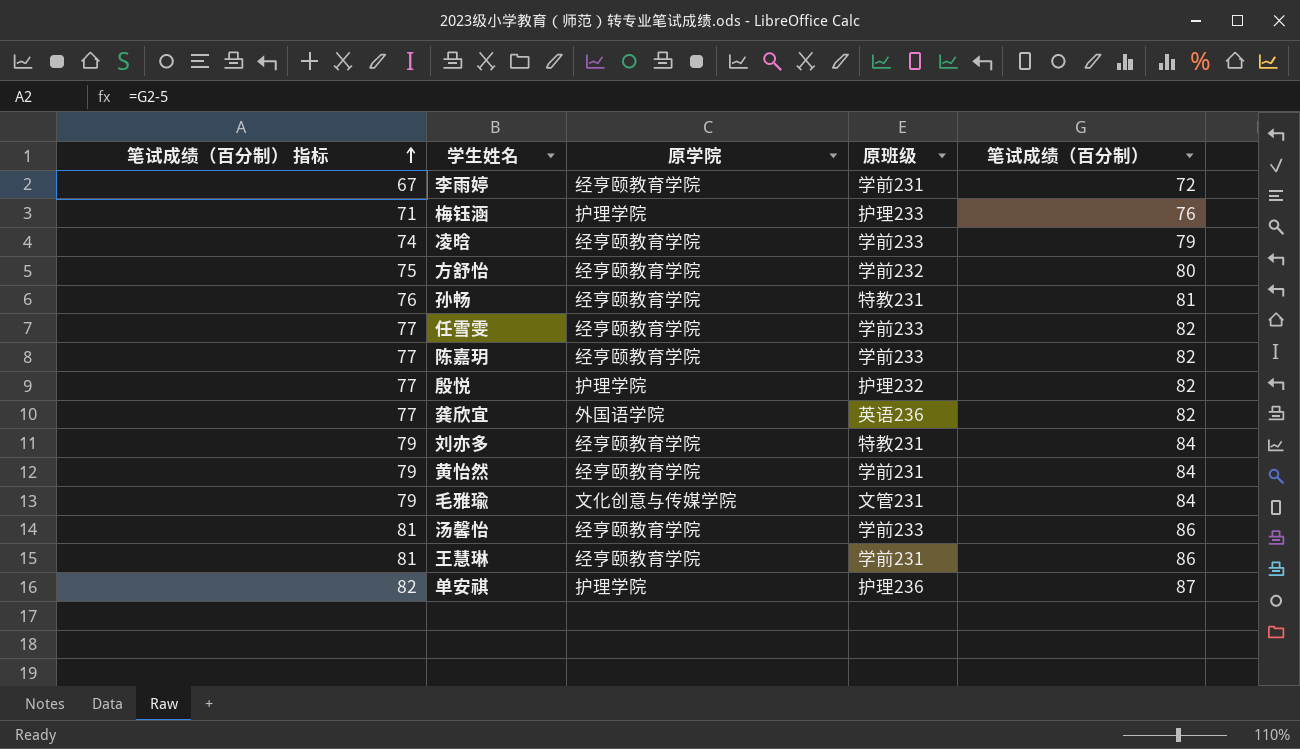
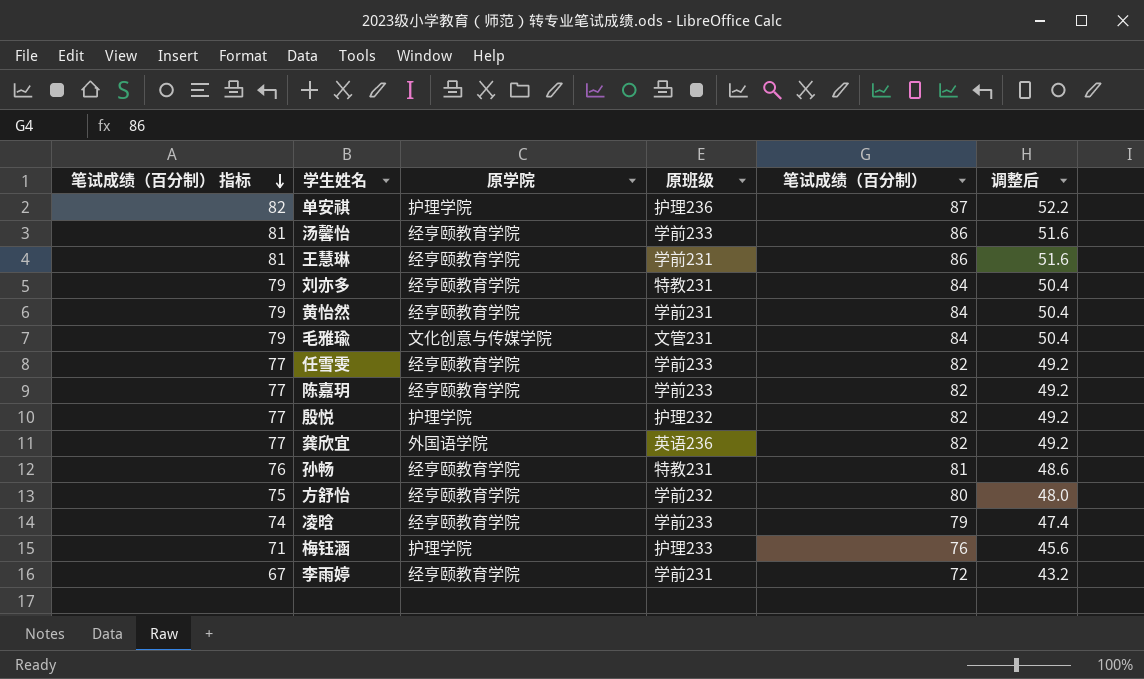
row order: 笔试成绩（百分制） 指标 ascending -> 笔试成绩（百分制） 指标 descending
column 调整后 | formula: none -> [笔试成绩（百分制）] * 0.6

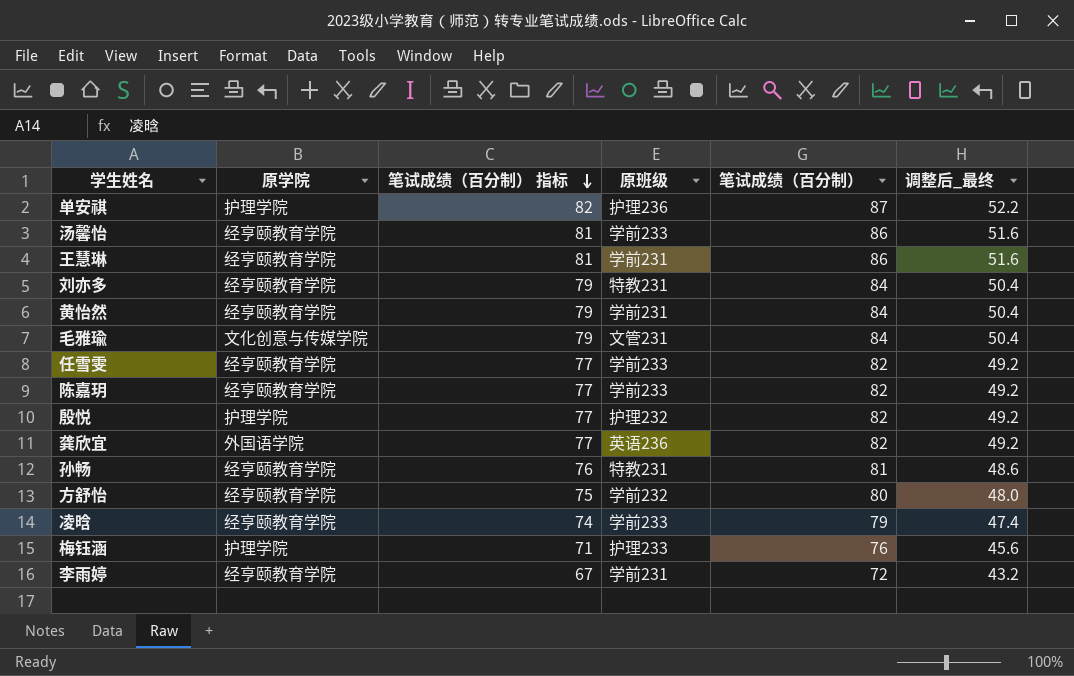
column 笔试成绩（百分制） 指标 | position: 1 -> 3
column name: 调整后 -> 调整后_最终

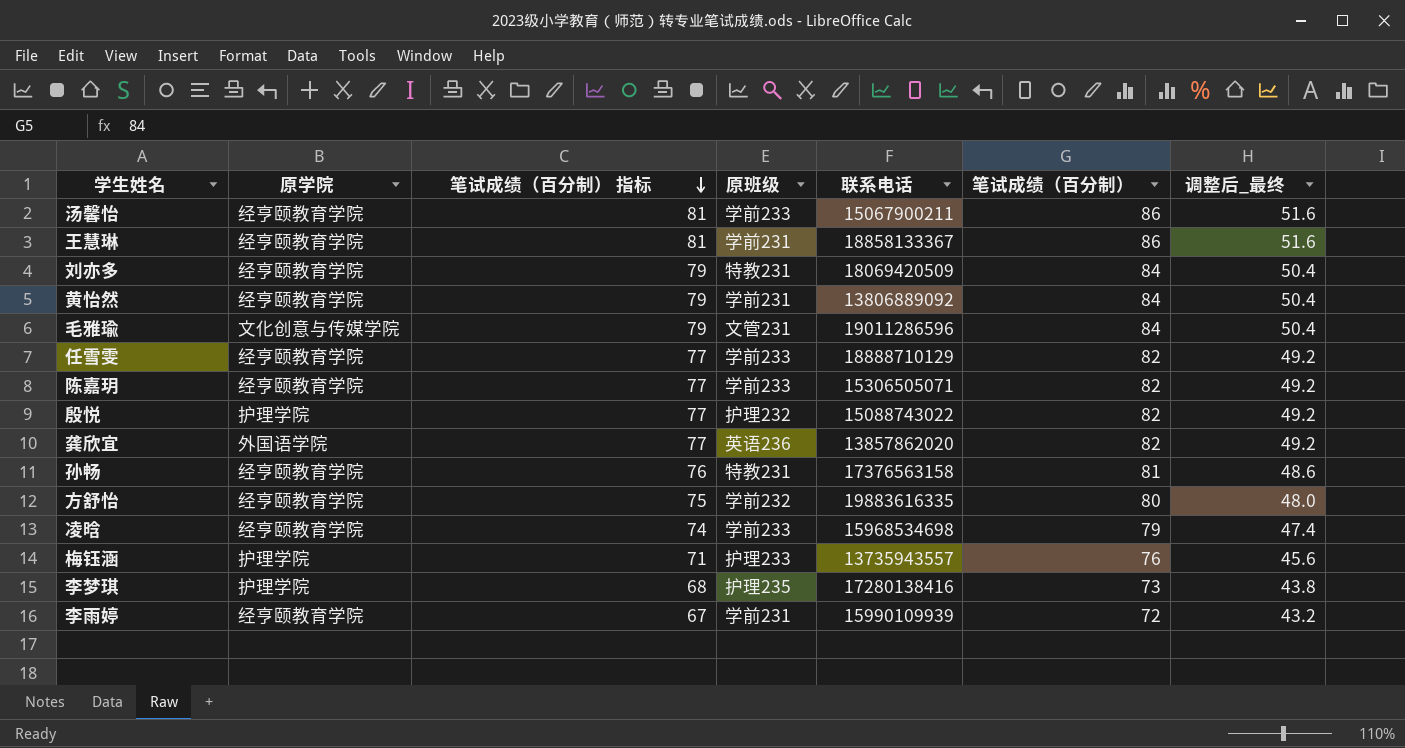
column 联系电话 | position: none -> 5
row 单安祺: 护理学院 | 82 | 护理236 | 87 | 52.2 -> none
row 李梦琪: none -> 护理学院 | 68 | 护理235 | 17280138416 | 73 | 43.8

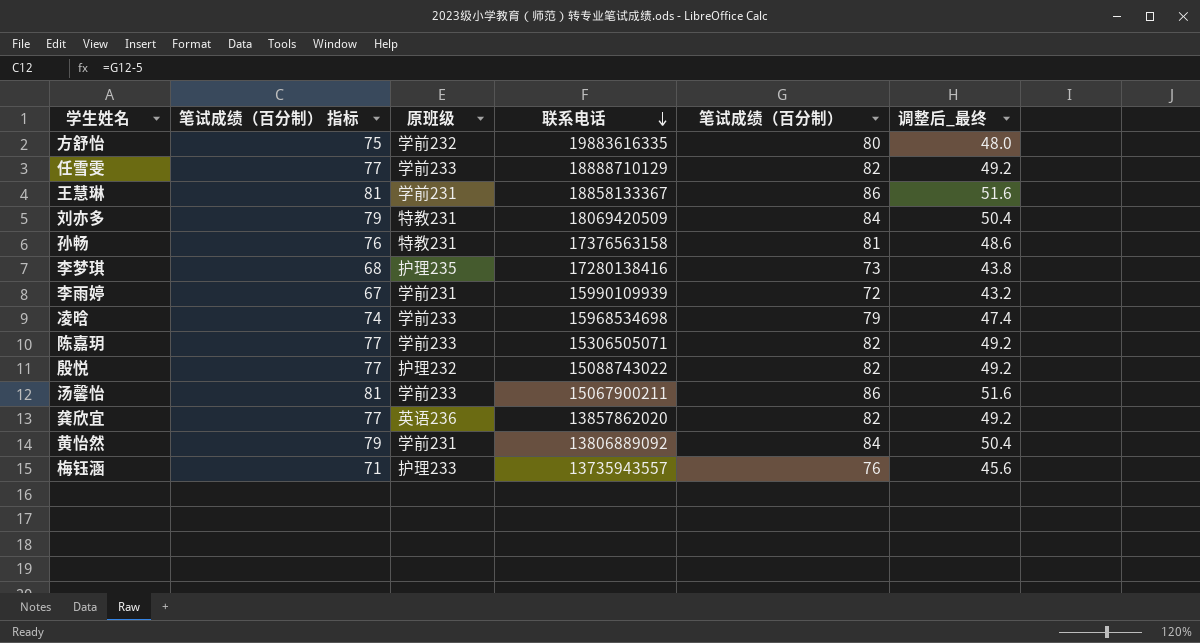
row order: 笔试成绩（百分制） 指标 descending -> 联系电话 descending
column 原学院 | position: 2 -> none
row 毛雅瑜: 文化创意与传媒学院 | 79 | 文管231 | 19011286596 | 84 | 50.4 -> none

